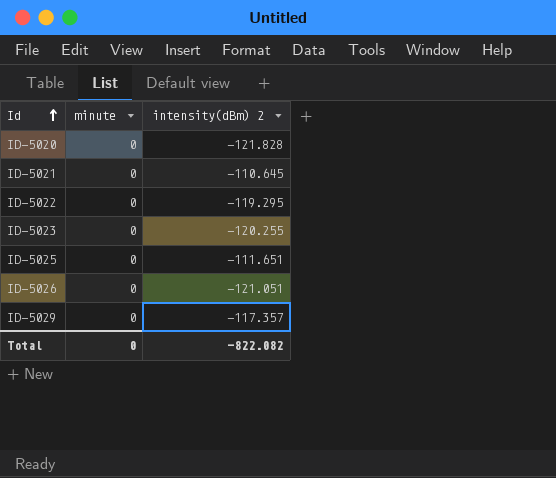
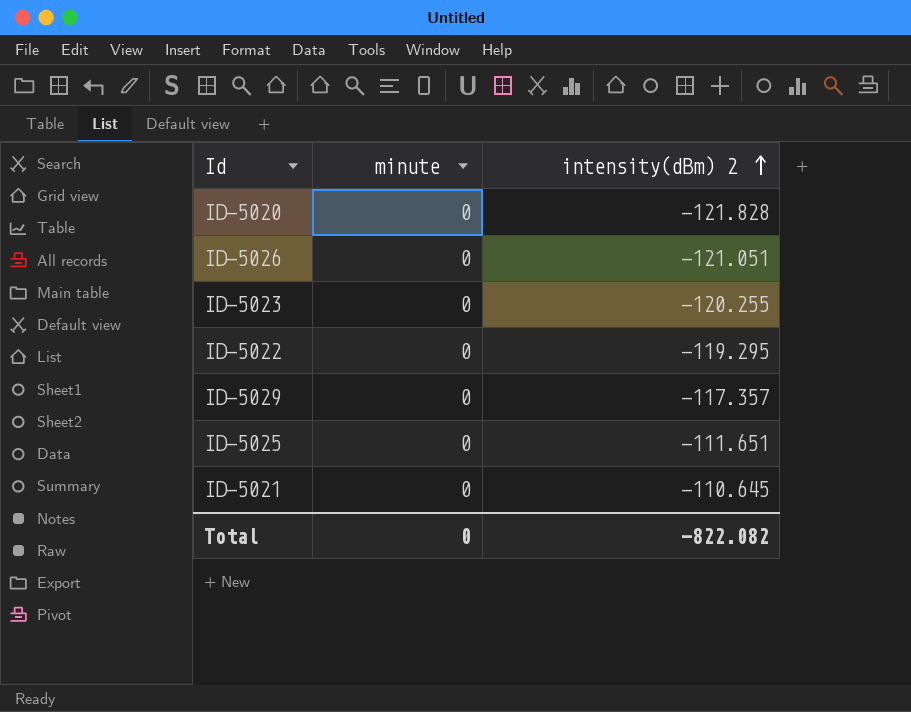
row order: Id ascending -> intensity(dBm) 2 ascending

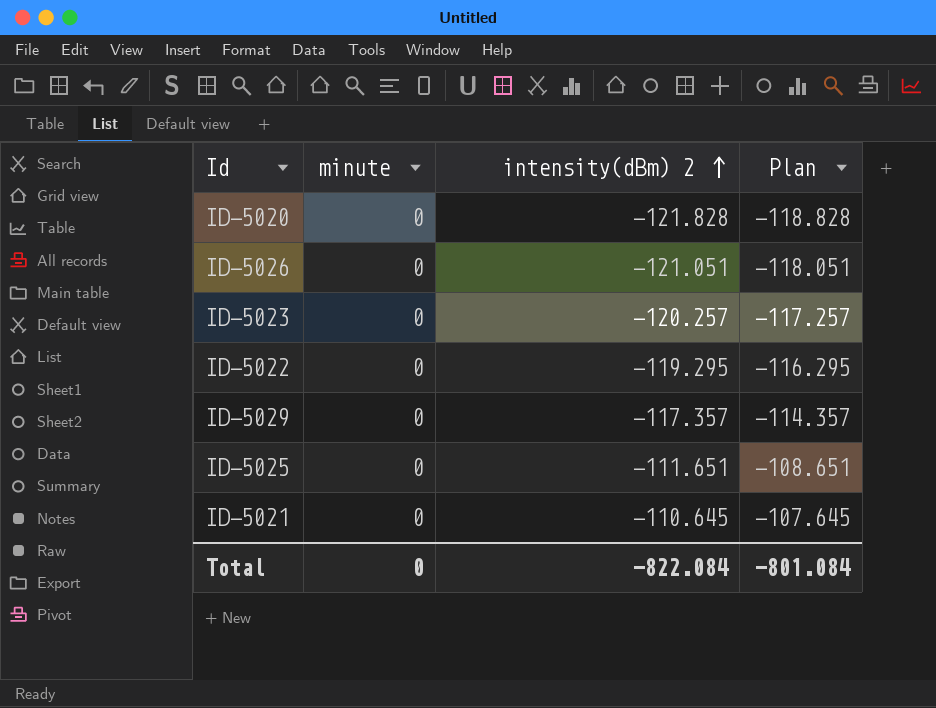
column Plan | formula: none -> [intensity(dBm) 2] + 3
ID-5023 | intensity(dBm) 2: -120.255 -> -120.257
Total | intensity(dBm) 2: -822.082 -> -822.084

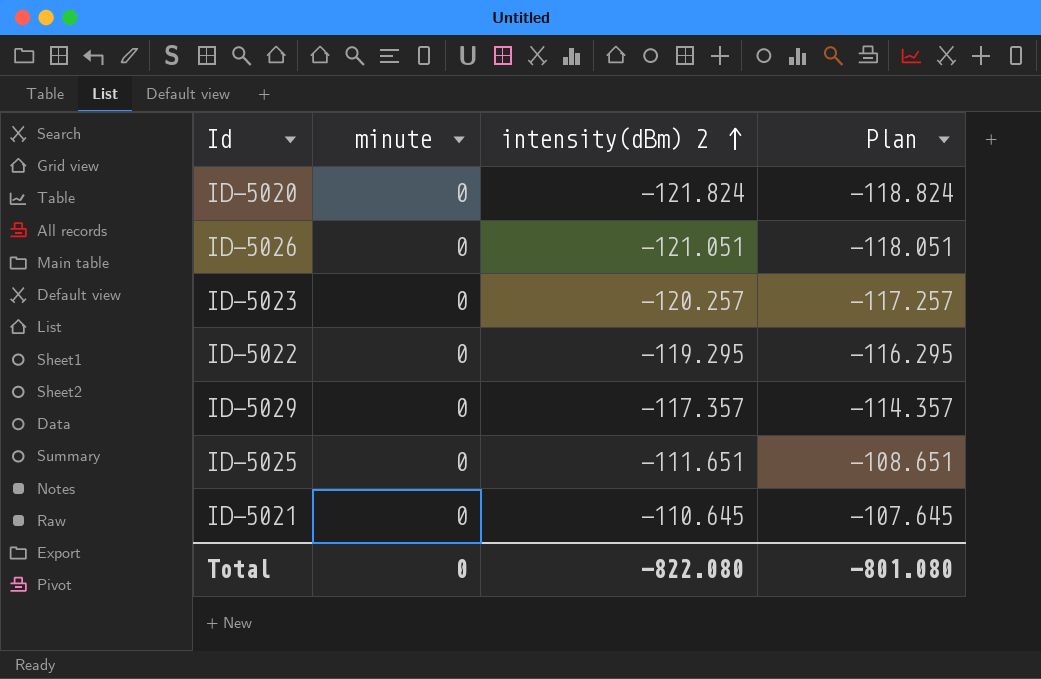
ID-5020 | intensity(dBm) 2: -121.828 -> -121.824
ID-5020 | Plan: -118.828 -> -118.824
Total | intensity(dBm) 2: -822.084 -> -822.080
Total | Plan: -801.084 -> -801.080

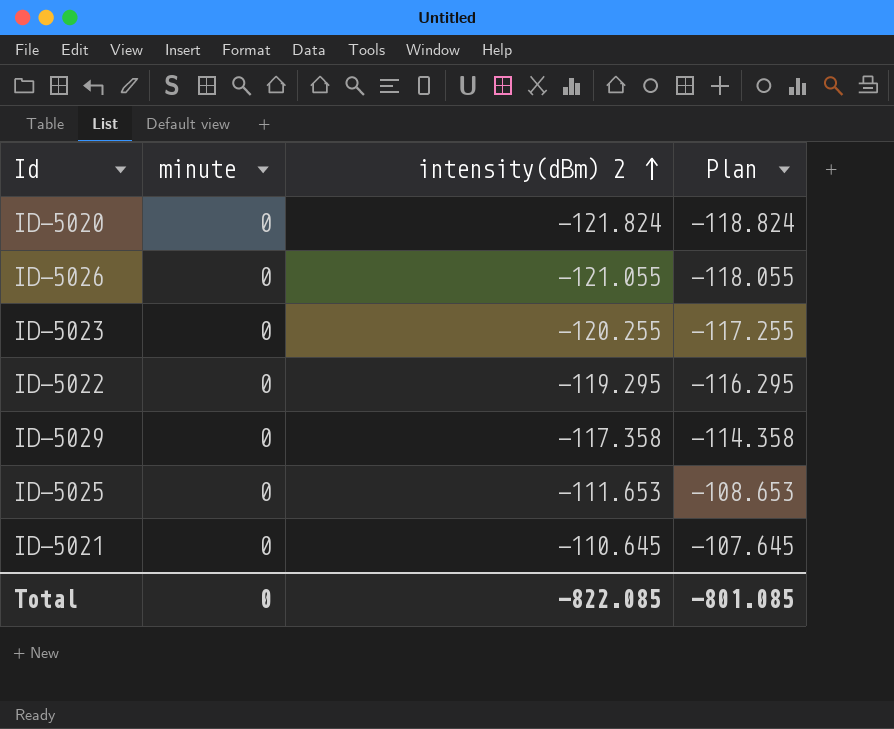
ID-5026 | intensity(dBm) 2: -121.051 -> -121.055
ID-5026 | Plan: -118.051 -> -118.055
ID-5023 | intensity(dBm) 2: -120.257 -> -120.255
ID-5023 | Plan: -117.257 -> -117.255
ID-5029 | intensity(dBm) 2: -117.357 -> -117.358
ID-5029 | Plan: -114.357 -> -114.358
ID-5025 | intensity(dBm) 2: -111.651 -> -111.653
ID-5025 | Plan: -108.651 -> -108.653
Total | intensity(dBm) 2: -822.080 -> -822.085
Total | Plan: -801.080 -> -801.085

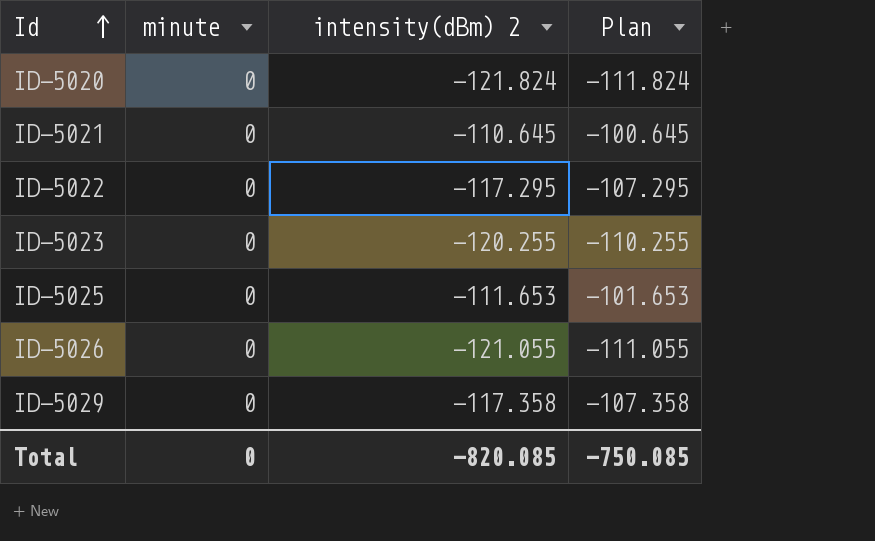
row order: intensity(dBm) 2 ascending -> Id ascending
column Plan | formula: [intensity(dBm) 2] + 3 -> [intensity(dBm) 2] + 10
ID-5022 | intensity(dBm) 2: -119.295 -> -117.295
Total | intensity(dBm) 2: -822.085 -> -820.085
Total | Plan: -801.085 -> -750.085

